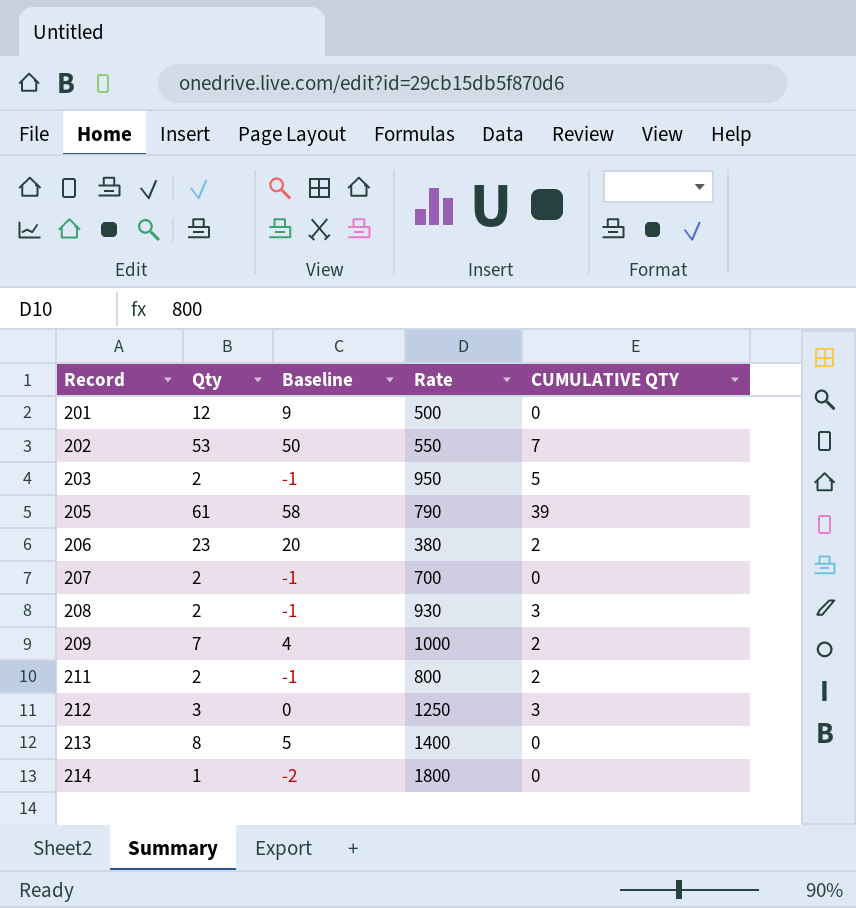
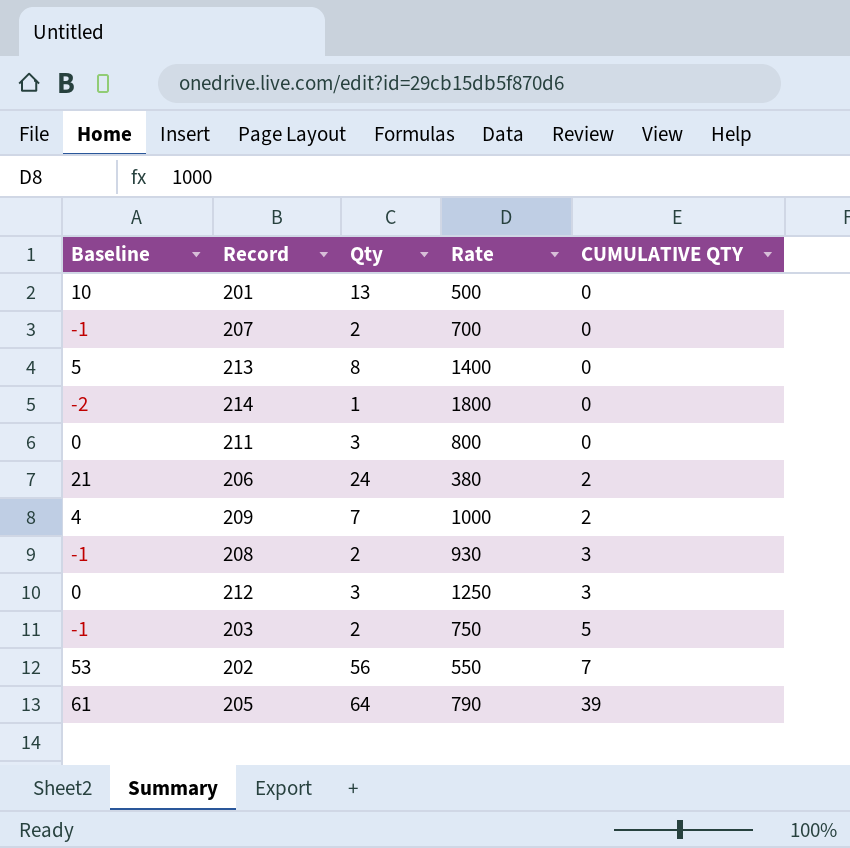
row order: Record ascending -> CUMULATIVE QTY ascending
column Baseline | position: 3 -> 1
201 | Baseline: 9 -> 10
201 | Qty: 12 -> 13
211 | Baseline: -1 -> 0
211 | Qty: 2 -> 3
211 | CUMULATIVE QTY: 2 -> 0
206 | Baseline: 20 -> 21
206 | Qty: 23 -> 24
203 | Rate: 950 -> 750
202 | Baseline: 50 -> 53
202 | Qty: 53 -> 56
205 | Baseline: 58 -> 61
205 | Qty: 61 -> 64

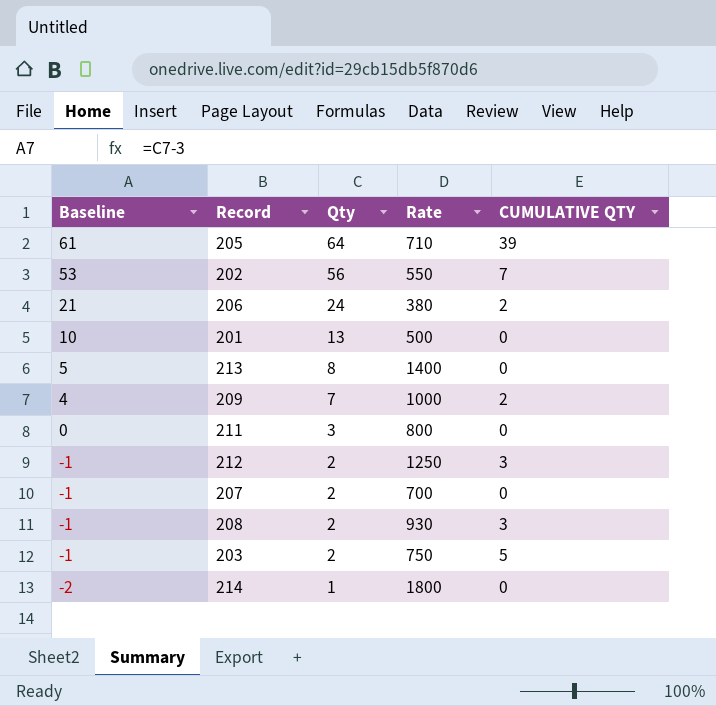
row order: CUMULATIVE QTY ascending -> Baseline descending
205 | Rate: 790 -> 710
212 | Baseline: 0 -> -1
212 | Qty: 3 -> 2

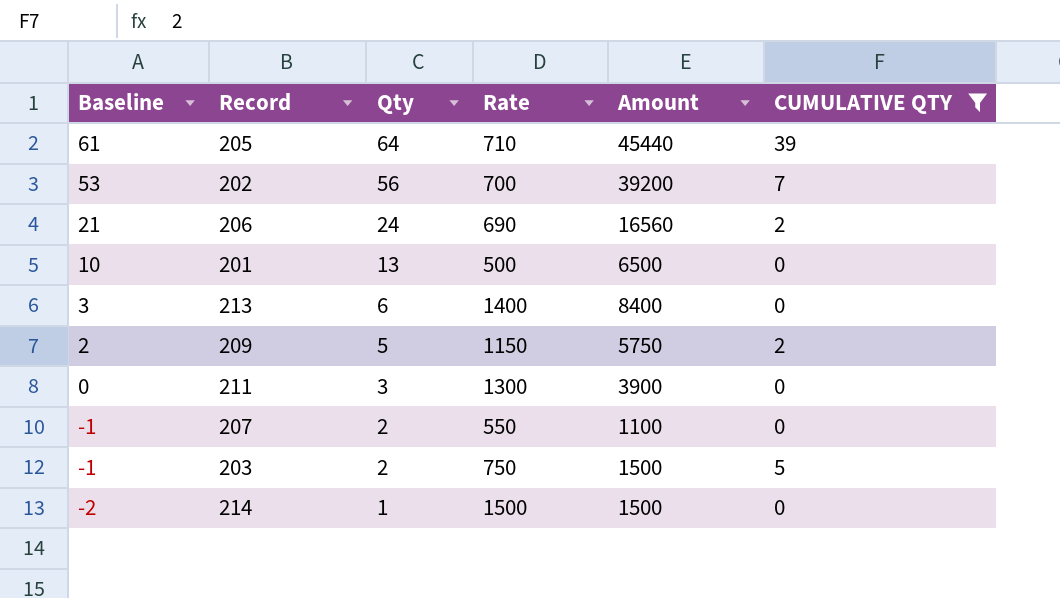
filter: none -> CUMULATIVE QTY != 3
column Amount | formula: none -> [Qty] * [Rate]
202 | Rate: 550 -> 700
206 | Rate: 380 -> 690
213 | Baseline: 5 -> 3
213 | Qty: 8 -> 6
209 | Baseline: 4 -> 2
209 | Qty: 7 -> 5
209 | Rate: 1000 -> 1150
211 | Rate: 800 -> 1300
207 | Rate: 700 -> 550
214 | Rate: 1800 -> 1500

